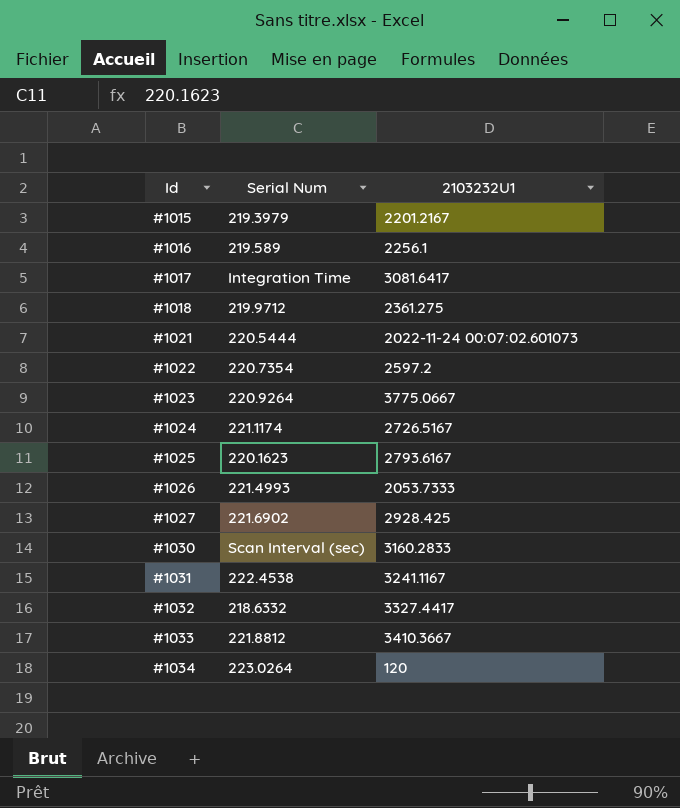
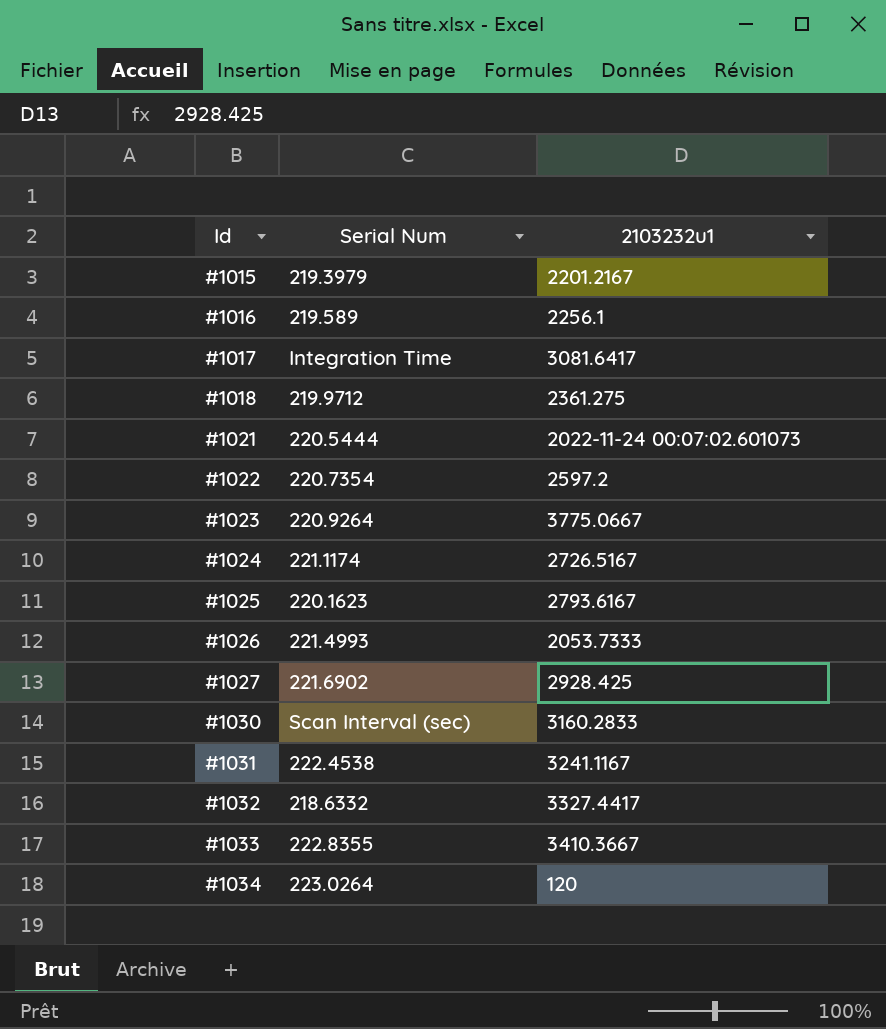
column name: 2103232U1 -> 2103232u1
#1033 | Serial Num: 221.8812 -> 222.8355

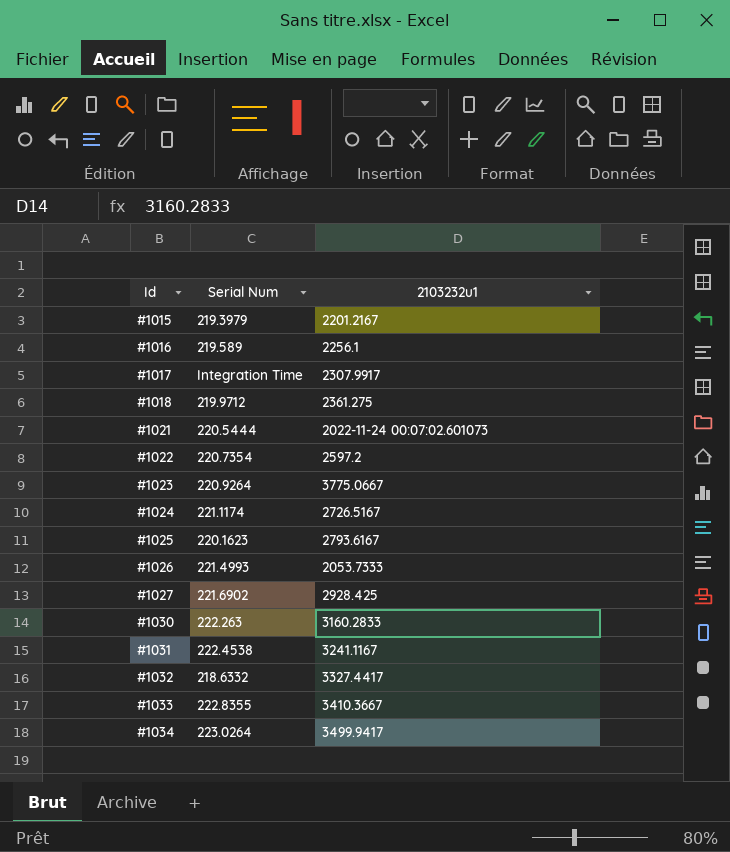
#1017 | 2103232u1: 3081.6417 -> 2307.9917
#1030 | Serial Num: Scan Interval (sec) -> 222.263
#1034 | 2103232u1: 120 -> 3499.9417

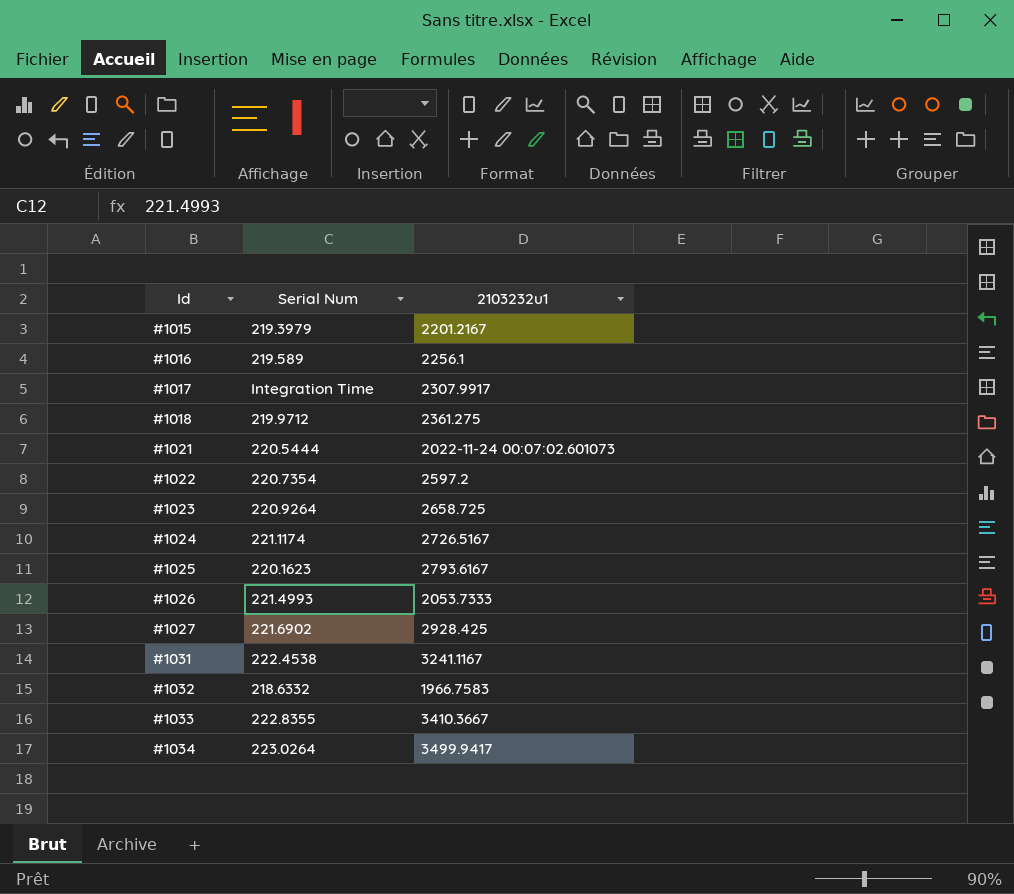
row #1030: 222.263 | 3160.2833 -> none
#1023 | 2103232u1: 3775.0667 -> 2658.725
#1032 | 2103232u1: 3327.4417 -> 1966.7583

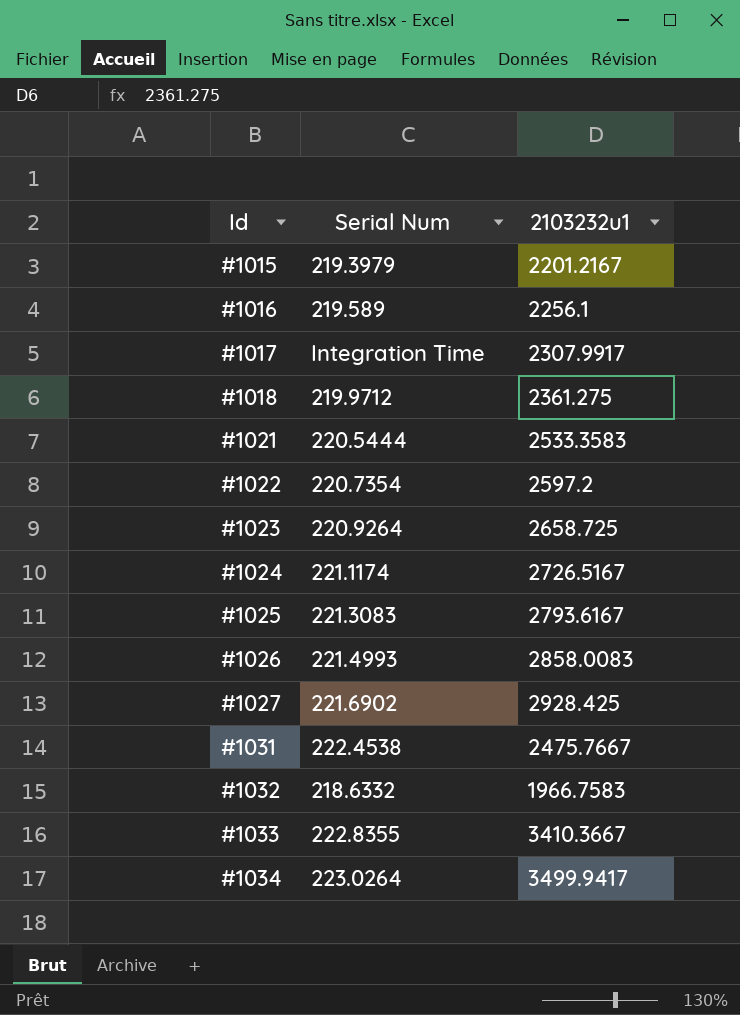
#1021 | 2103232u1: 2022-11-24 00:07:02.601073 -> 2533.3583
#1025 | Serial Num: 220.1623 -> 221.3083
#1026 | 2103232u1: 2053.7333 -> 2858.0083
#1031 | 2103232u1: 3241.1167 -> 2475.7667

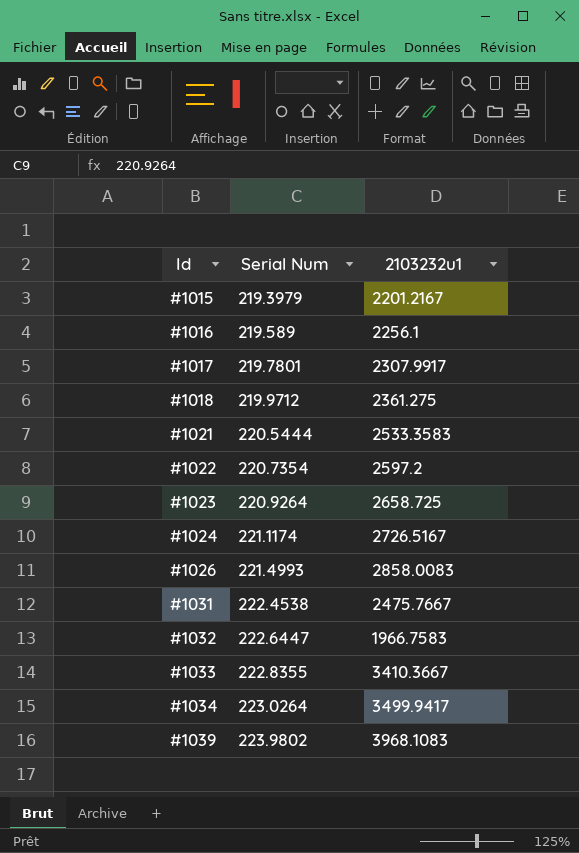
row #1025: 221.3083 | 2793.6167 -> none
row #1027: 221.6902 | 2928.425 -> none
#1017 | Serial Num: Integration Time -> 219.7801
#1032 | Serial Num: 218.6332 -> 222.6447
row #1039: none -> 223.9802 | 3968.1083

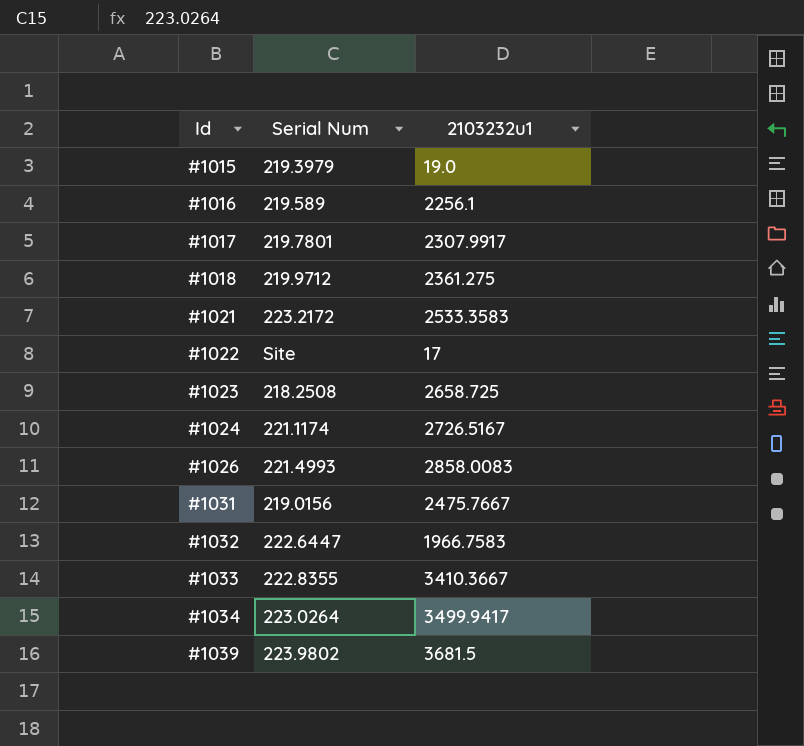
#1015 | 2103232u1: 2201.2167 -> 19.0
#1021 | Serial Num: 220.5444 -> 223.2172
#1022 | Serial Num: 220.7354 -> Site
#1022 | 2103232u1: 2597.2 -> 17
#1023 | Serial Num: 220.9264 -> 218.2508
#1031 | Serial Num: 222.4538 -> 219.0156
#1039 | 2103232u1: 3968.1083 -> 3681.5

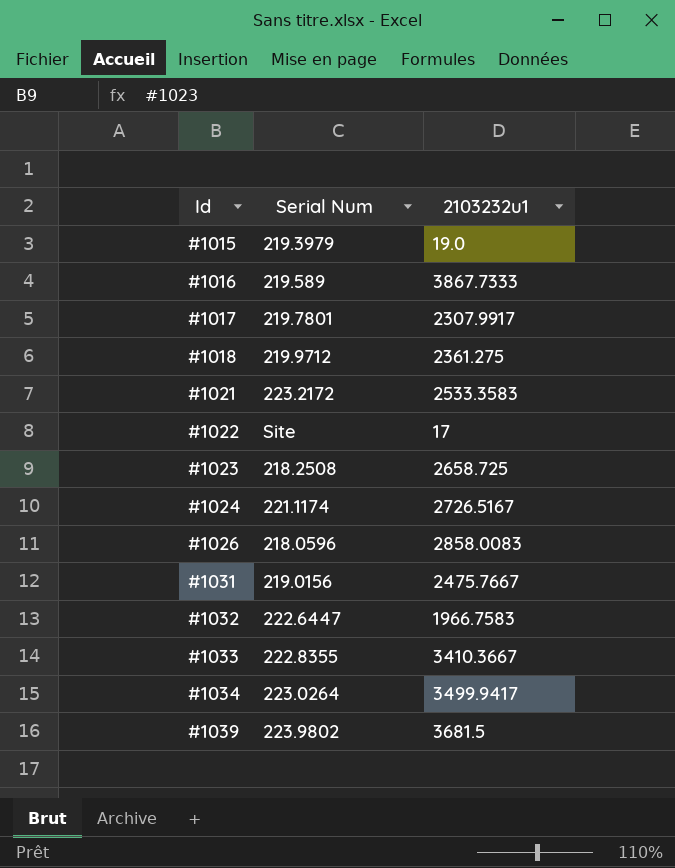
#1016 | 2103232u1: 2256.1 -> 3867.7333
#1026 | Serial Num: 221.4993 -> 218.0596

